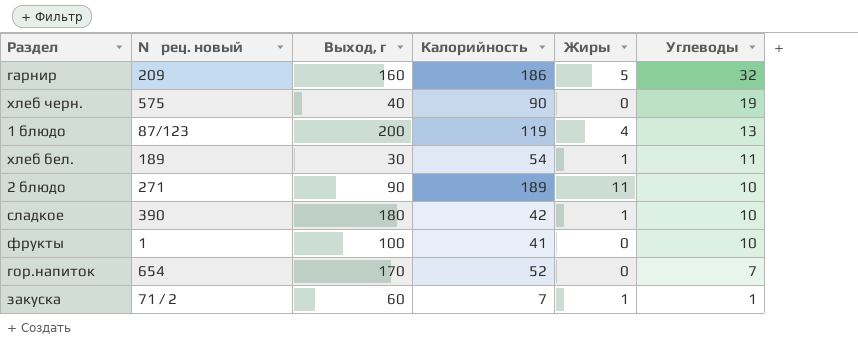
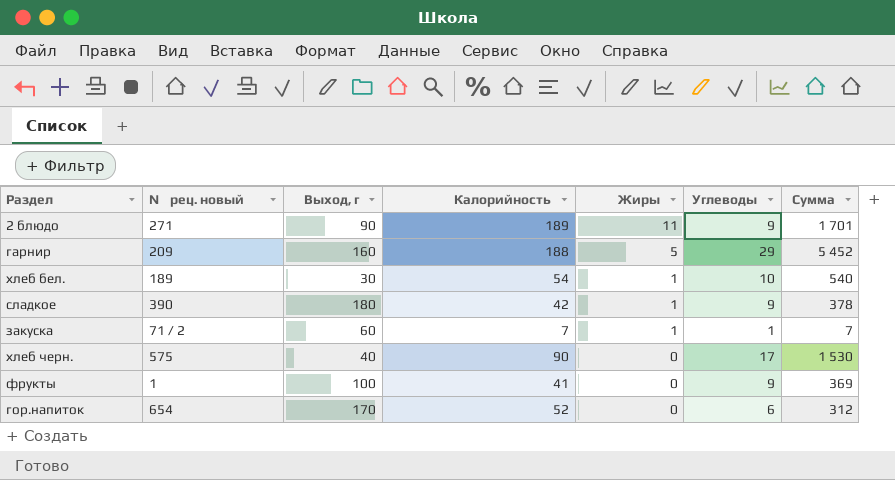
row order: Углеводы descending -> Жиры descending
column Сумма | formula: none -> [Калорийность] * [Углеводы]
row 1 блюдо: 87/123 | 200 | 119 | 4 | 13 -> none
2 блюдо | Углеводы: 10 -> 9
гарнир | Калорийность: 186 -> 188
гарнир | Углеводы: 32 -> 29
хлеб бел. | Углеводы: 11 -> 10
сладкое | Углеводы: 10 -> 9
хлеб черн. | Углеводы: 19 -> 17
фрукты | Углеводы: 10 -> 9
гор.напиток | Углеводы: 7 -> 6

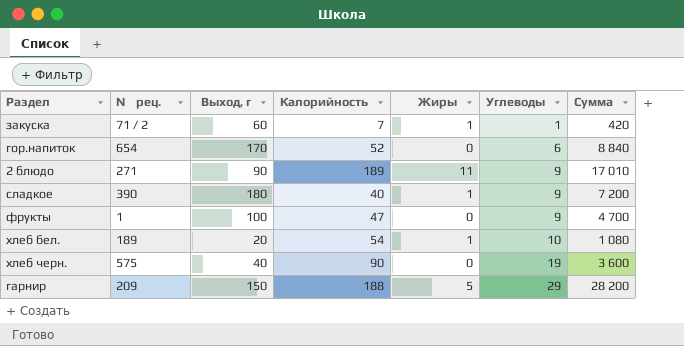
row order: Жиры descending -> Углеводы ascending
column name: № рец. новый -> № рец.
column Сумма | formula: [Калорийность] * [Углеводы] -> [Выход, г] * [Калорийность]
сладкое | Калорийность: 42 -> 40
фрукты | Калорийность: 41 -> 47
хлеб бел. | Выход, г: 30 -> 20
хлеб черн. | Углеводы: 17 -> 19
гарнир | Выход, г: 160 -> 150

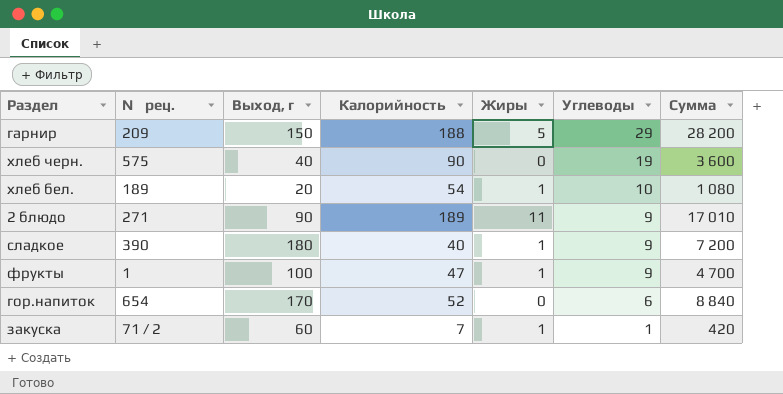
row order: Углеводы ascending -> Углеводы descending
фрукты | Жиры: 0 -> 1

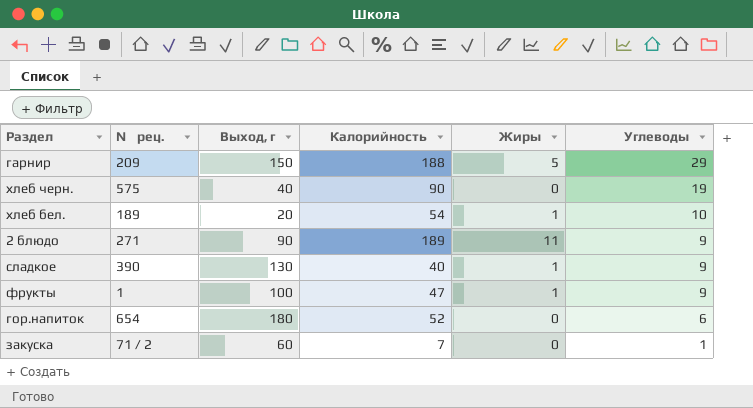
column Сумма | formula: [Выход, г] * [Калорийность] -> none
сладкое | Выход, г: 180 -> 130
гор.напиток | Выход, г: 170 -> 180
закуска | Жиры: 1 -> 0

